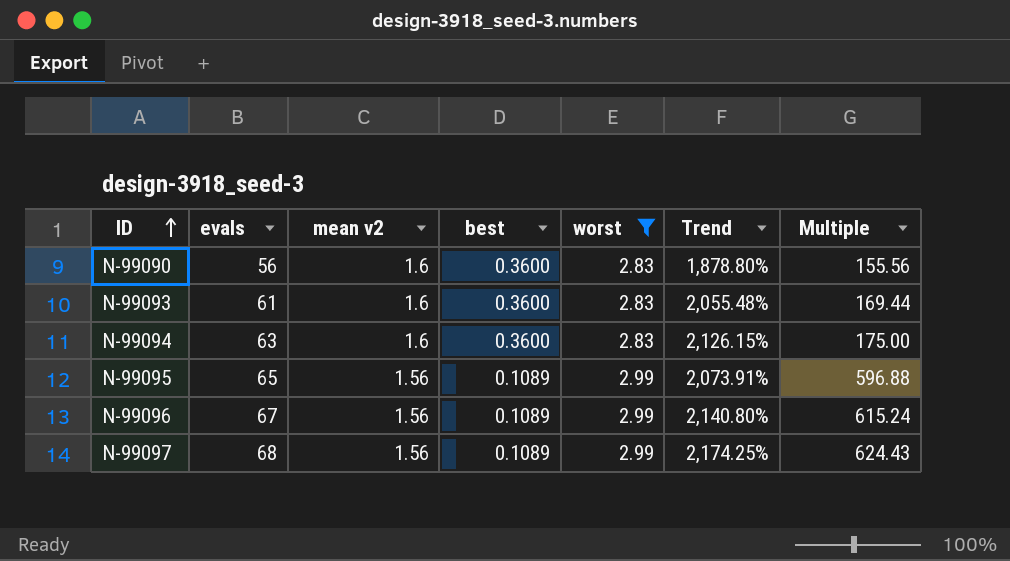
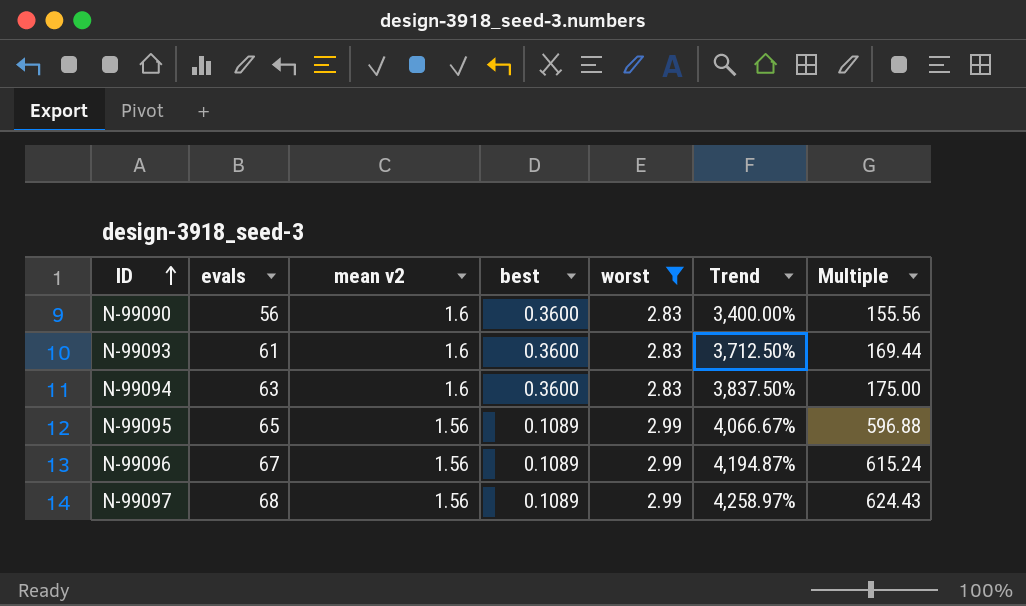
column Trend | formula: ([evals] - [worst]) / [worst] -> ([evals] - [mean v2]) / [mean v2]

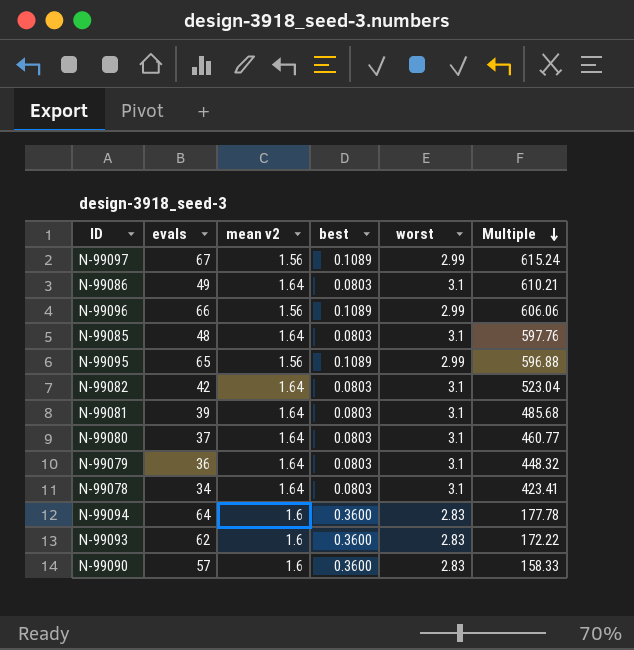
filter: worst != 3.1 -> none
row order: ID ascending -> Multiple descending
column Trend | formula: ([evals] - [mean v2]) / [mean v2] -> none
N-99097 | evals: 68 -> 67
N-99097 | Multiple: 624.43 -> 615.24
N-99096 | evals: 67 -> 66
N-99096 | Multiple: 615.24 -> 606.06
N-99094 | evals: 63 -> 64
N-99094 | Multiple: 175.00 -> 177.78
N-99093 | evals: 61 -> 62
N-99093 | Multiple: 169.44 -> 172.22
N-99090 | evals: 56 -> 57
N-99090 | Multiple: 155.56 -> 158.33

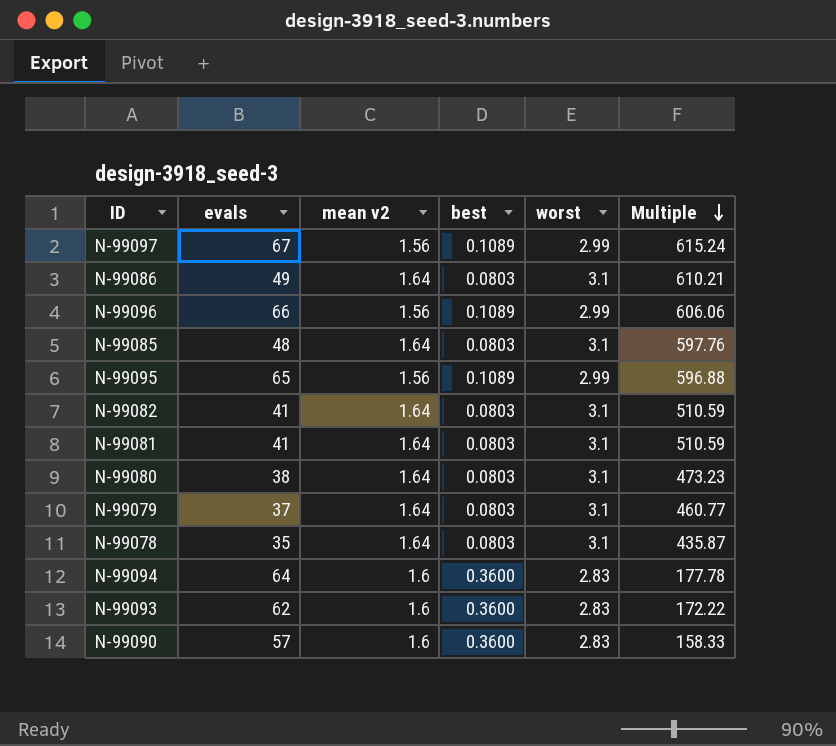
N-99082 | evals: 42 -> 41
N-99082 | Multiple: 523.04 -> 510.59
N-99081 | evals: 39 -> 41
N-99081 | Multiple: 485.68 -> 510.59
N-99080 | evals: 37 -> 38
N-99080 | Multiple: 460.77 -> 473.23
N-99079 | evals: 36 -> 37
N-99079 | Multiple: 448.32 -> 460.77
N-99078 | evals: 34 -> 35
N-99078 | Multiple: 423.41 -> 435.87

